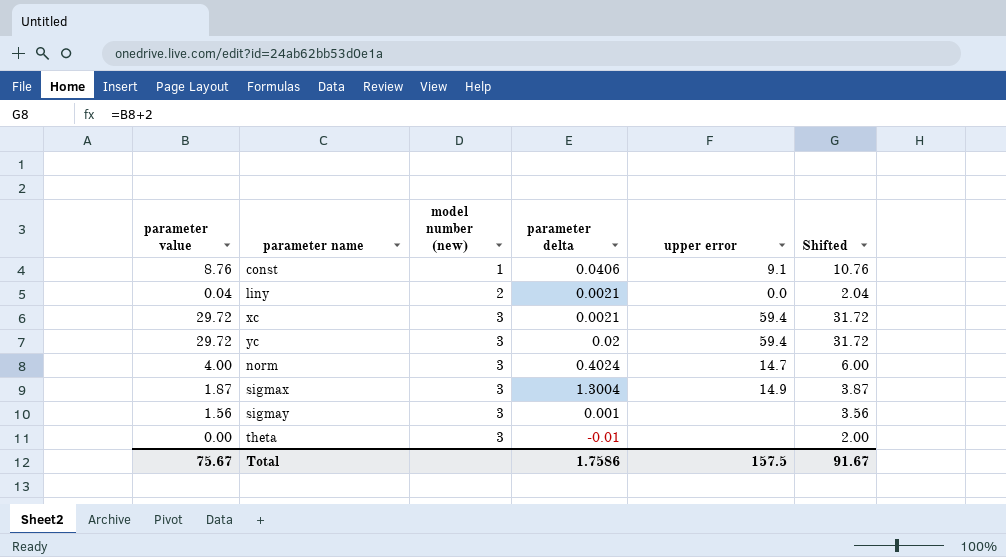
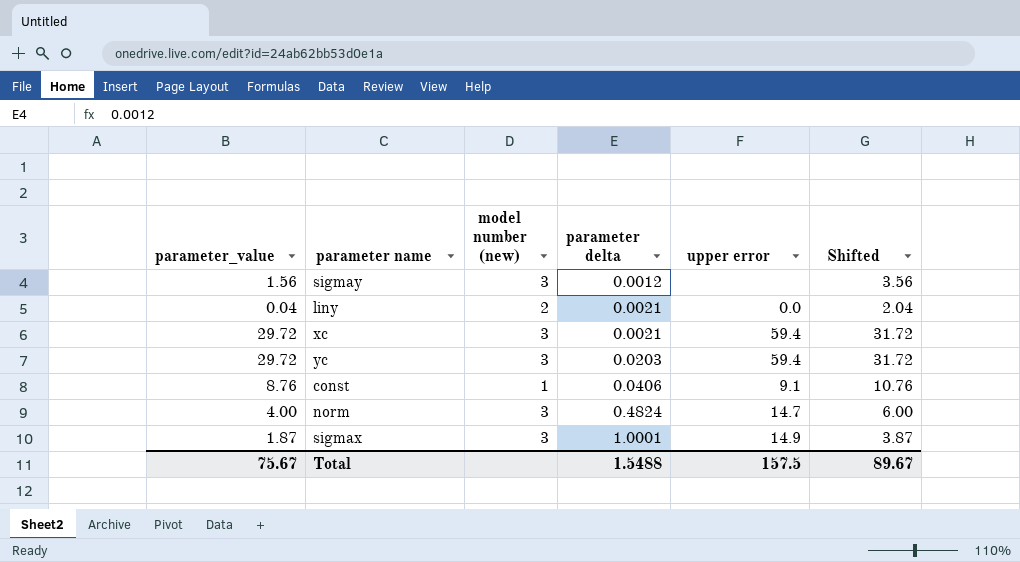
row order: model number (new) ascending -> parameter delta ascending
column name: parameter value -> parameter_value
row theta: 0.00 | 3 | -0.01 | none | 2.00 -> none
sigmay | parameter delta: 0.001 -> 0.0012
yc | parameter delta: 0.02 -> 0.0203
norm | parameter delta: 0.4024 -> 0.4824
sigmax | parameter delta: 1.3004 -> 1.0001
Total | parameter delta: 1.7586 -> 1.5488
Total | Shifted: 91.67 -> 89.67

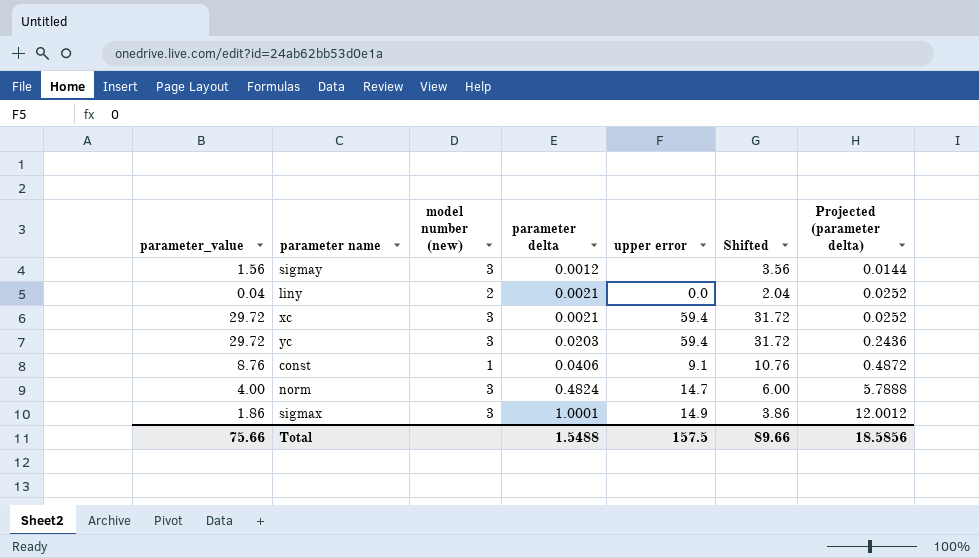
column Projected (parameter delta) | formula: none -> [parameter delta] * 12
sigmax | parameter_value: 1.87 -> 1.86
sigmax | Shifted: 3.87 -> 3.86
Total | parameter_value: 75.67 -> 75.66
Total | Shifted: 89.67 -> 89.66

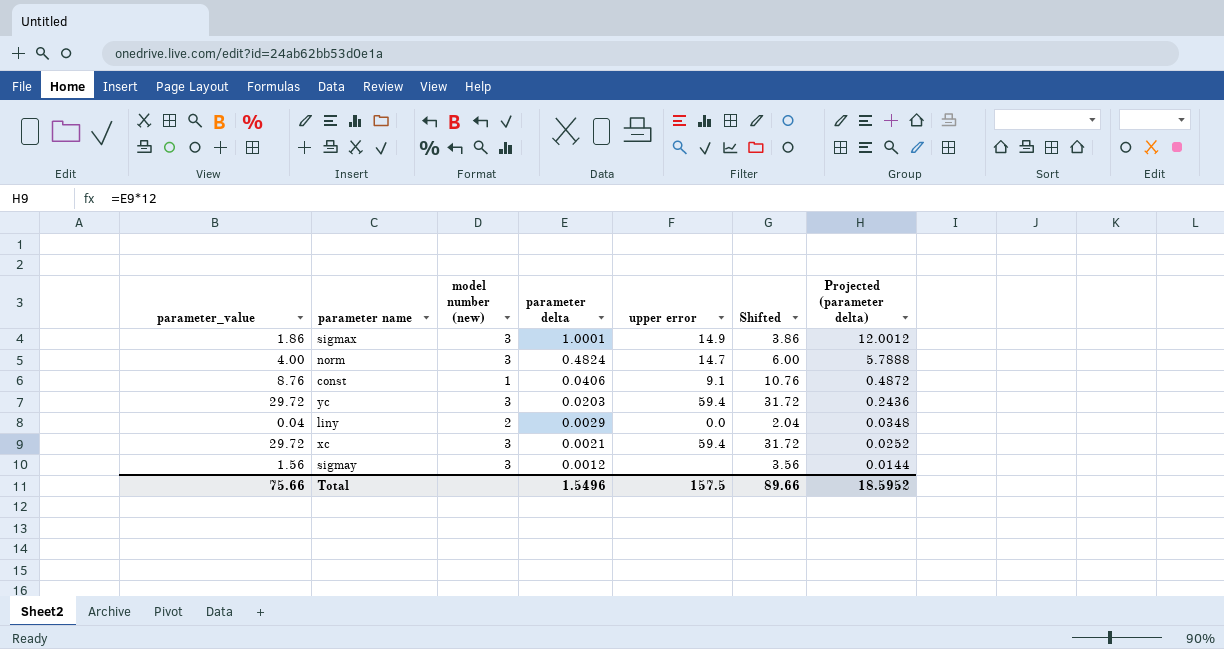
row order: parameter delta ascending -> parameter delta descending
liny | parameter delta: 0.0021 -> 0.0029
liny | Projected (parameter delta): 0.0252 -> 0.0348
Total | parameter delta: 1.5488 -> 1.5496
Total | Projected (parameter delta): 18.5856 -> 18.5952

